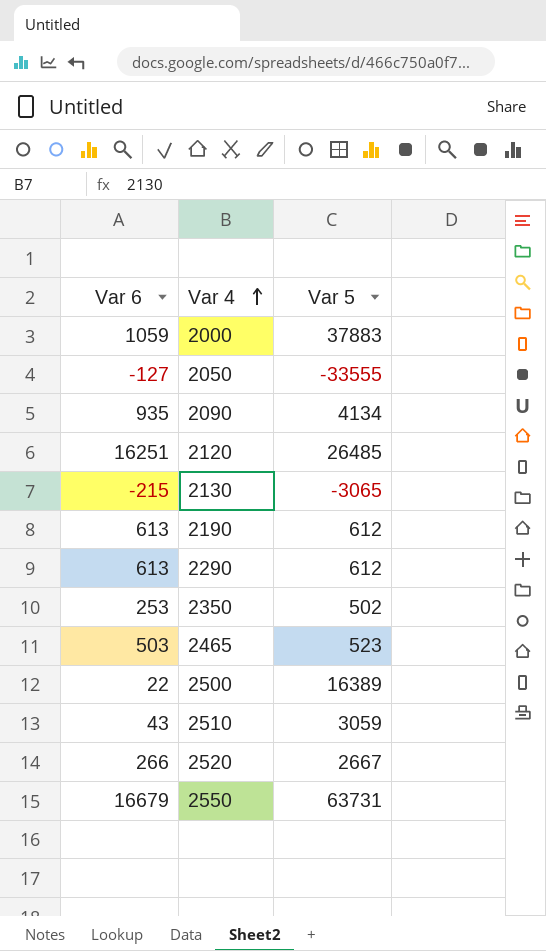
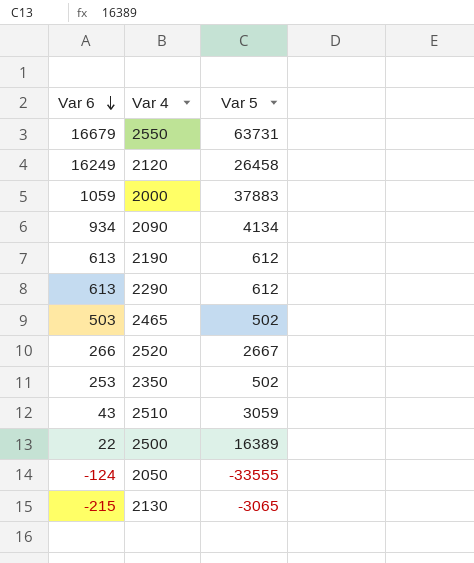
row order: Var 4 ascending -> Var 6 descending
2120 | Var 6: 16251 -> 16249
2120 | Var 5: 26485 -> 26458
2090 | Var 6: 935 -> 934
2465 | Var 5: 523 -> 502
2050 | Var 6: -127 -> -124

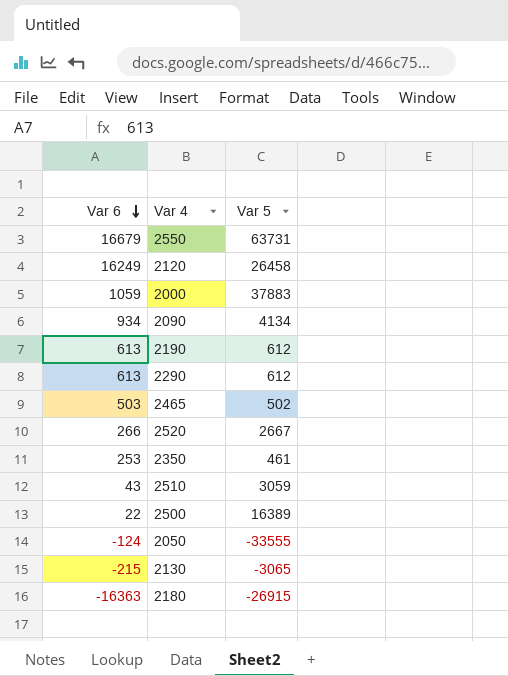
2350 | Var 5: 502 -> 461
row 2180: none -> -16363 | -26915

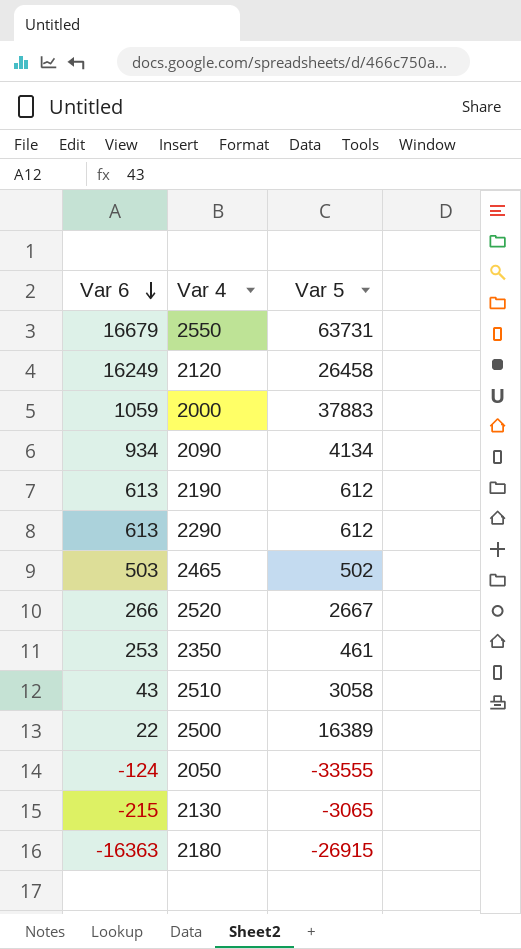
2510 | Var 5: 3059 -> 3058

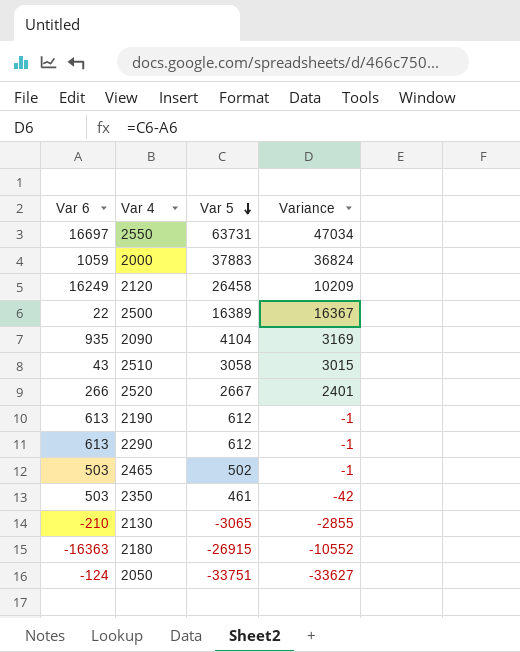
row order: Var 6 descending -> Var 5 descending
column Variance | formula: none -> [Var 5] - [Var 6]
2550 | Var 6: 16679 -> 16697
2090 | Var 6: 934 -> 935
2090 | Var 5: 4134 -> 4104
2350 | Var 6: 253 -> 503
2130 | Var 6: -215 -> -210
2050 | Var 5: -33555 -> -33751

